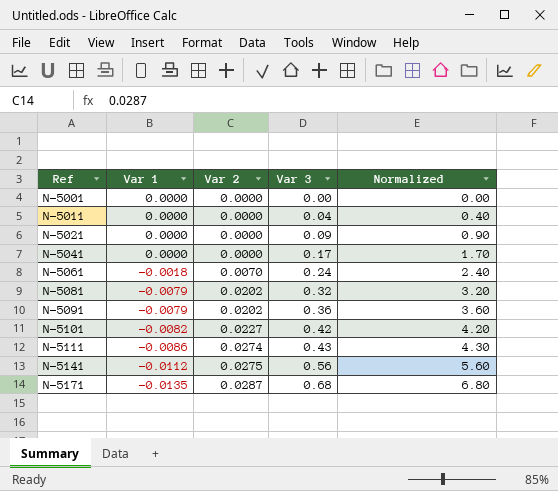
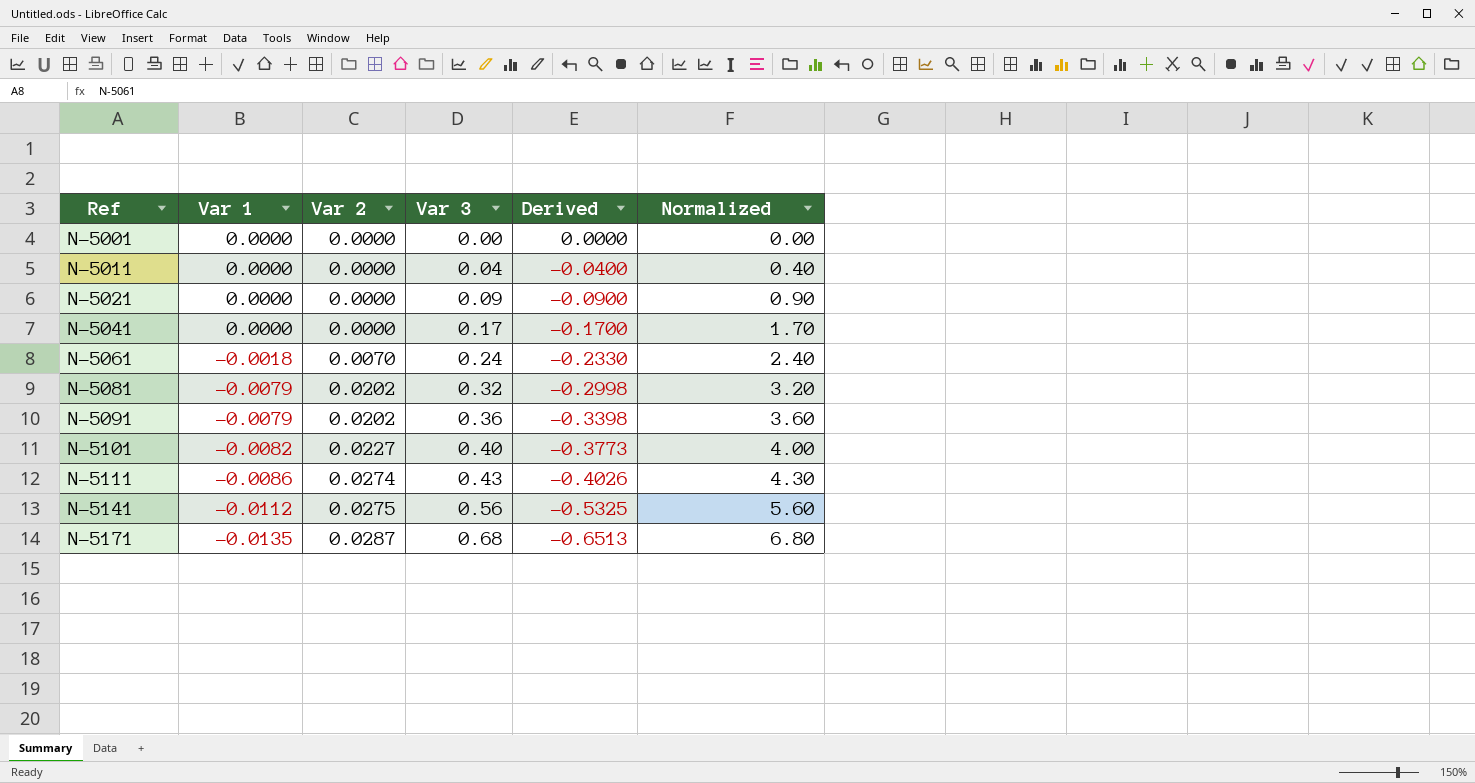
column Derived | formula: none -> [Var 2] - [Var 3]
N-5101 | Var 3: 0.42 -> 0.40
N-5101 | Normalized: 4.20 -> 4.00

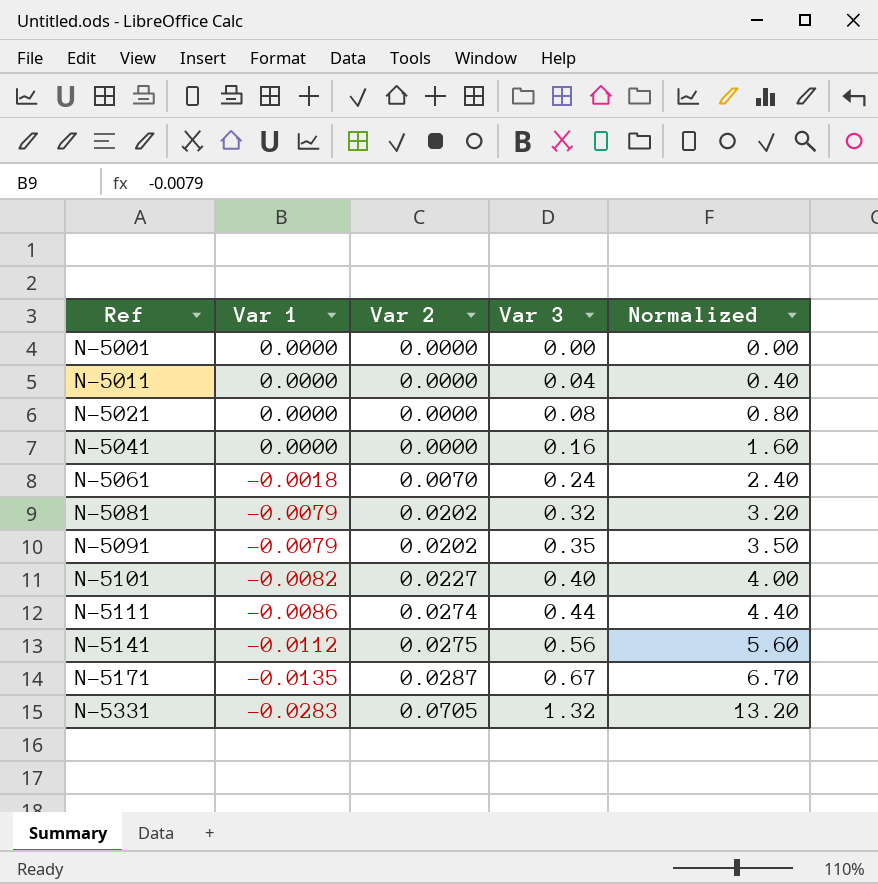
column Derived | formula: [Var 2] - [Var 3] -> none
N-5021 | Var 3: 0.09 -> 0.08
N-5021 | Normalized: 0.90 -> 0.80
N-5041 | Var 3: 0.17 -> 0.16
N-5041 | Normalized: 1.70 -> 1.60
N-5091 | Var 3: 0.36 -> 0.35
N-5091 | Normalized: 3.60 -> 3.50
N-5111 | Var 3: 0.43 -> 0.44
N-5111 | Normalized: 4.30 -> 4.40
N-5171 | Var 3: 0.68 -> 0.67
N-5171 | Normalized: 6.80 -> 6.70
row N-5331: none -> -0.0283 | 0.0705 | 1.32 | 13.20

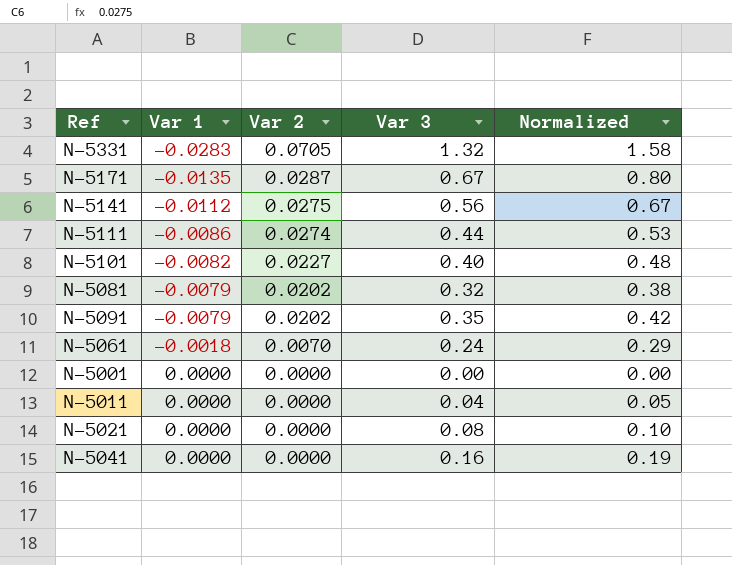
row order: Ref ascending -> Var 1 ascending
column Normalized | formula: [Var 3] * 10 -> [Var 3] * 1.2

